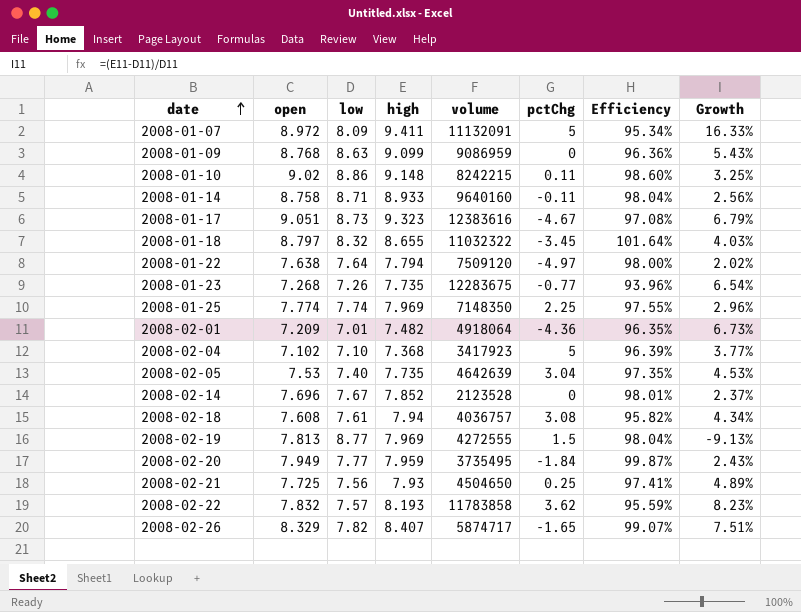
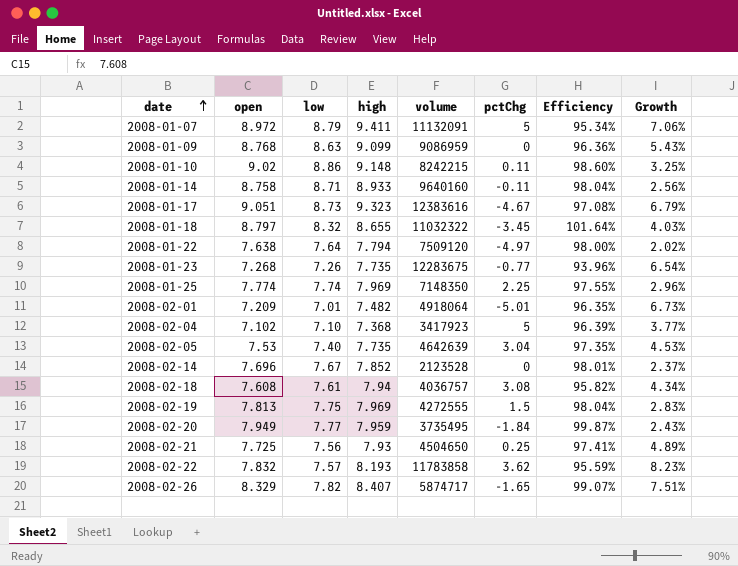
2008-01-07 | low: 8.09 -> 8.79
2008-01-07 | Growth: 16.33% -> 7.06%
2008-02-01 | pctChg: -4.36 -> -5.01
2008-02-19 | low: 8.77 -> 7.75
2008-02-19 | Growth: -9.13% -> 2.83%

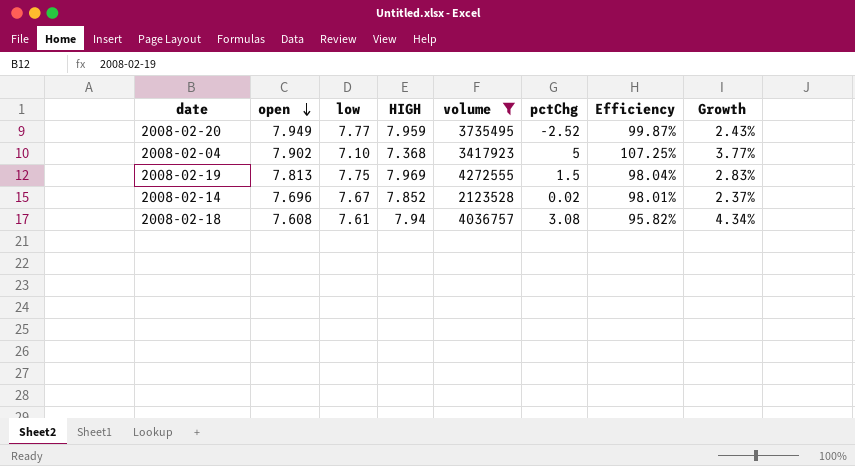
filter: none -> volume <= 4272555
row order: date ascending -> open descending
column name: high -> HIGH
2008-02-20 | pctChg: -1.84 -> -2.52
2008-02-04 | open: 7.102 -> 7.902
2008-02-04 | Efficiency: 96.39% -> 107.25%
2008-02-14 | pctChg: 0 -> 0.02

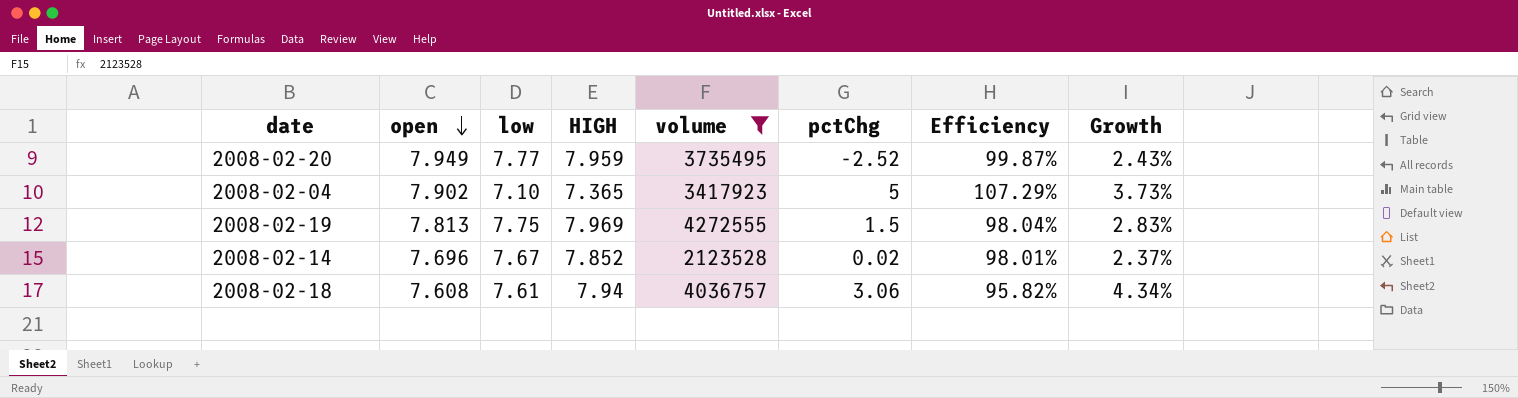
2008-02-04 | HIGH: 7.368 -> 7.365
2008-02-04 | Efficiency: 107.25% -> 107.29%
2008-02-04 | Growth: 3.77% -> 3.73%
2008-02-18 | pctChg: 3.08 -> 3.06

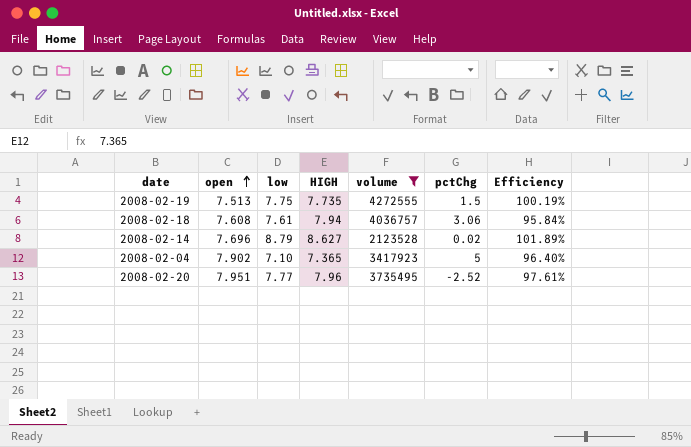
row order: open descending -> open ascending
column Growth | formula: ([HIGH] - [low]) / [low] -> none
column Efficiency | formula: [open] / [HIGH] -> [low] / [HIGH]
2008-02-19 | open: 7.813 -> 7.513
2008-02-19 | HIGH: 7.969 -> 7.735
2008-02-14 | low: 7.67 -> 8.79
2008-02-14 | HIGH: 7.852 -> 8.627
2008-02-20 | open: 7.949 -> 7.951
2008-02-20 | HIGH: 7.959 -> 7.96

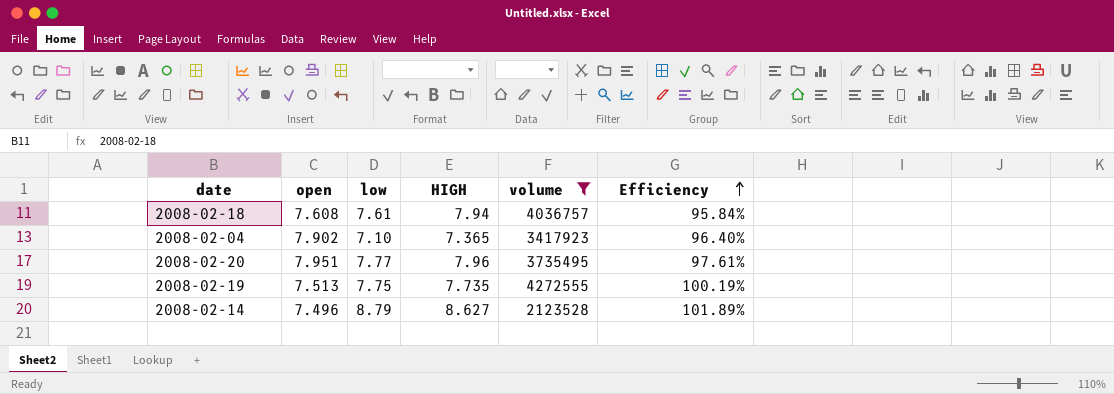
row order: open ascending -> Efficiency ascending
column pctChg | position: 6 -> none
2008-02-14 | open: 7.696 -> 7.496

